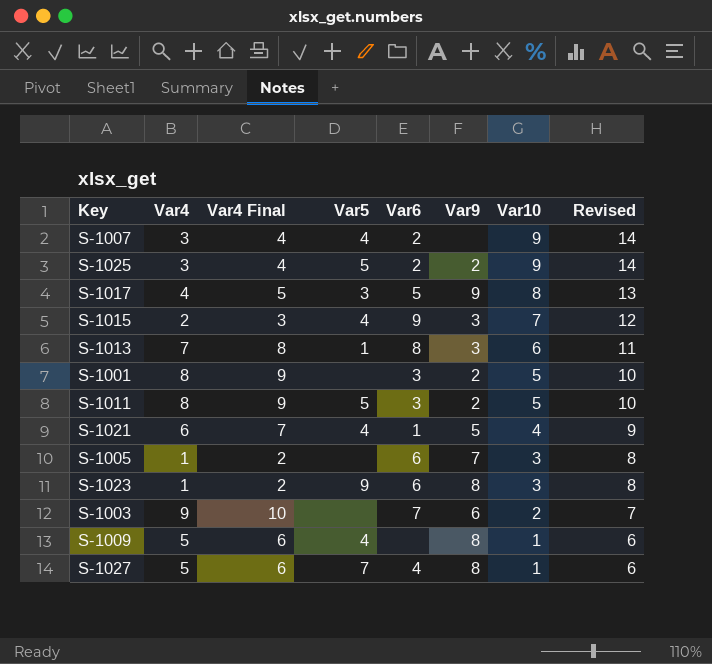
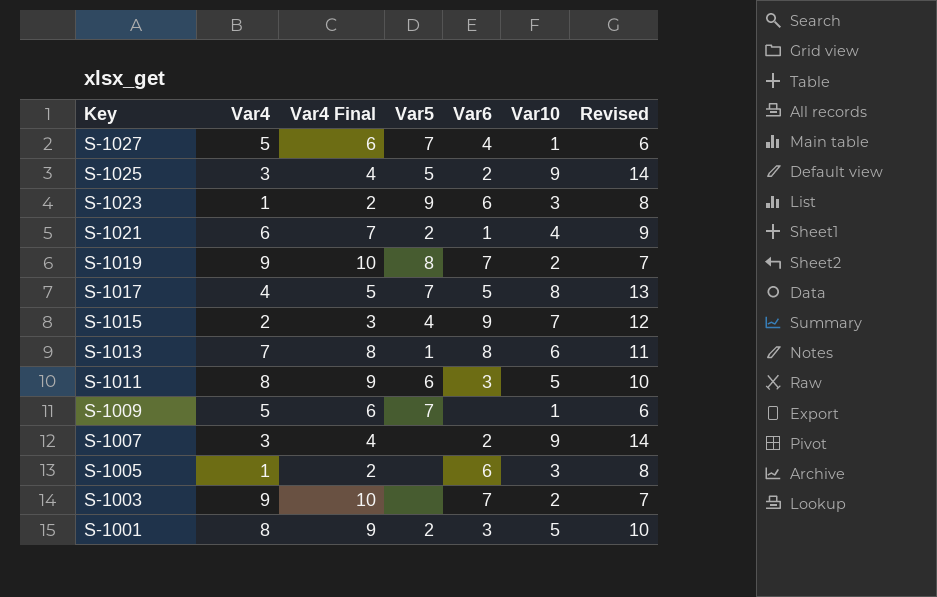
row order: Var10 descending -> Key descending
column Var9 | position: 6 -> none
S-1021 | Var5: 4 -> 2
row S-1019: none -> 9 | 10 | 8 | 7 | 2 | 7
S-1017 | Var5: 3 -> 7
S-1011 | Var5: 5 -> 6
S-1009 | Var5: 4 -> 7
S-1007 | Var5: 4 -> none
S-1001 | Var5: none -> 2

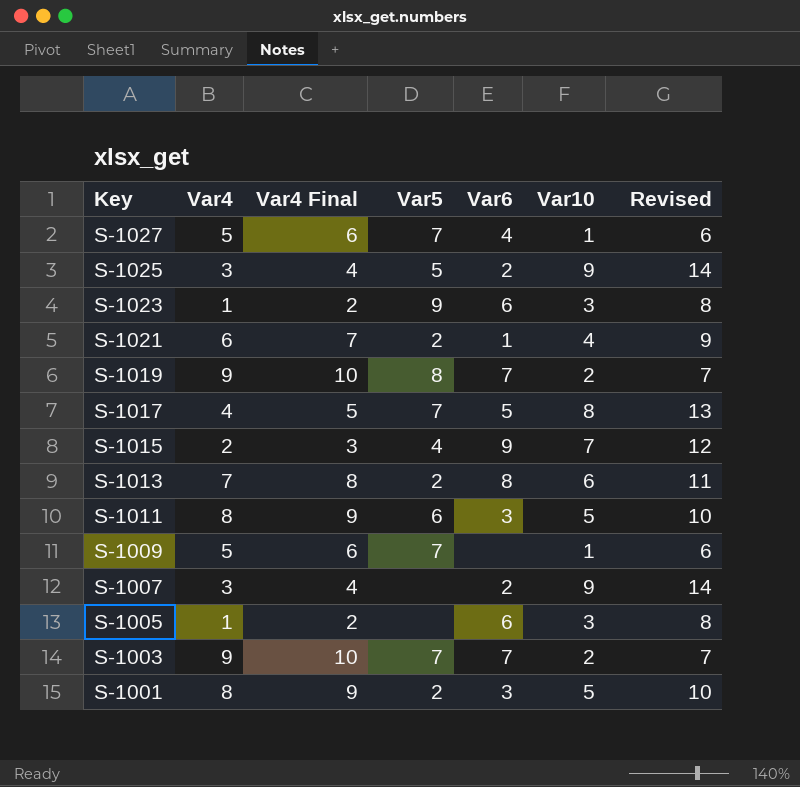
S-1013 | Var5: 1 -> 2
S-1003 | Var5: none -> 7

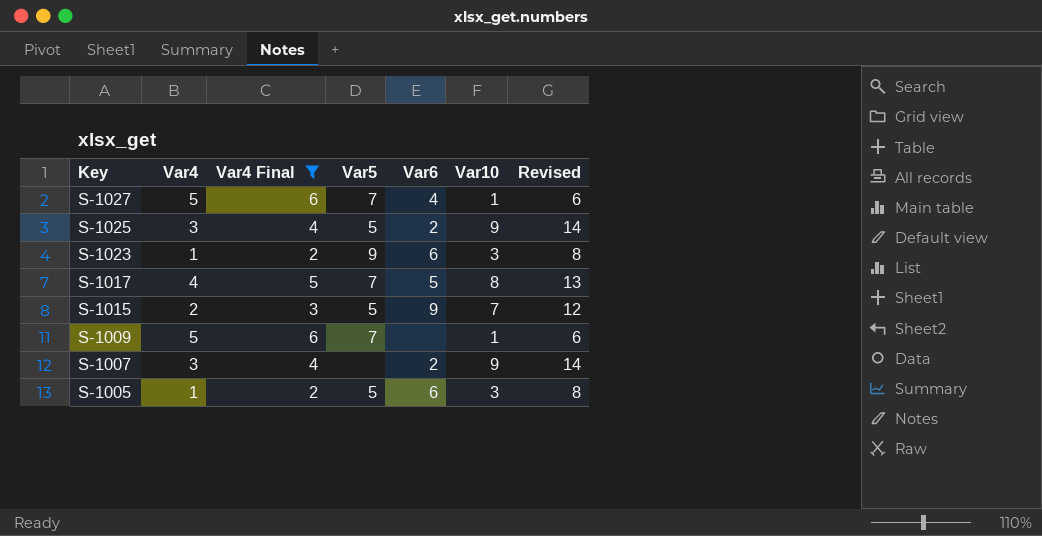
filter: none -> Var4 Final <= 6
S-1015 | Var5: 4 -> 5
S-1005 | Var5: none -> 5

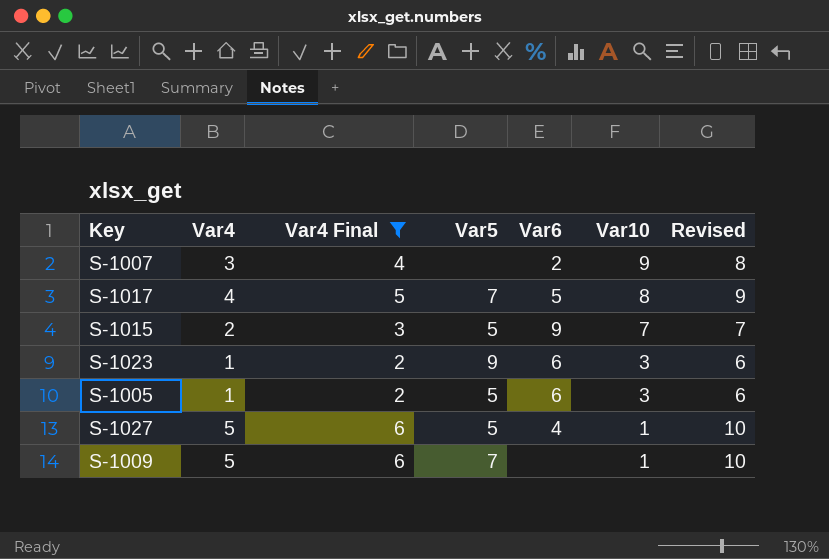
row order: Key descending -> Var10 descending
column Revised | formula: [Var10] + 5 -> [Var4] + 5
row S-1025: 3 | 4 | 5 | 2 | 9 | 14 -> none
S-1027 | Var5: 7 -> 5

